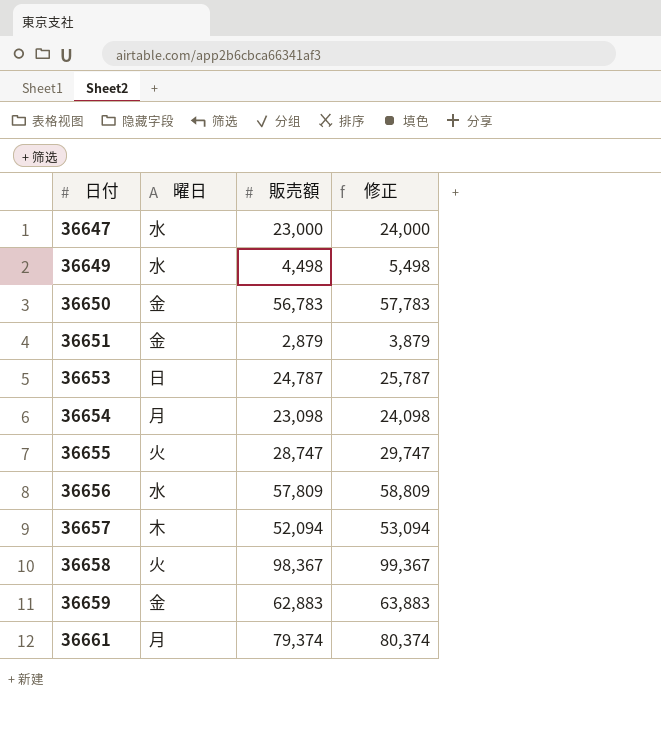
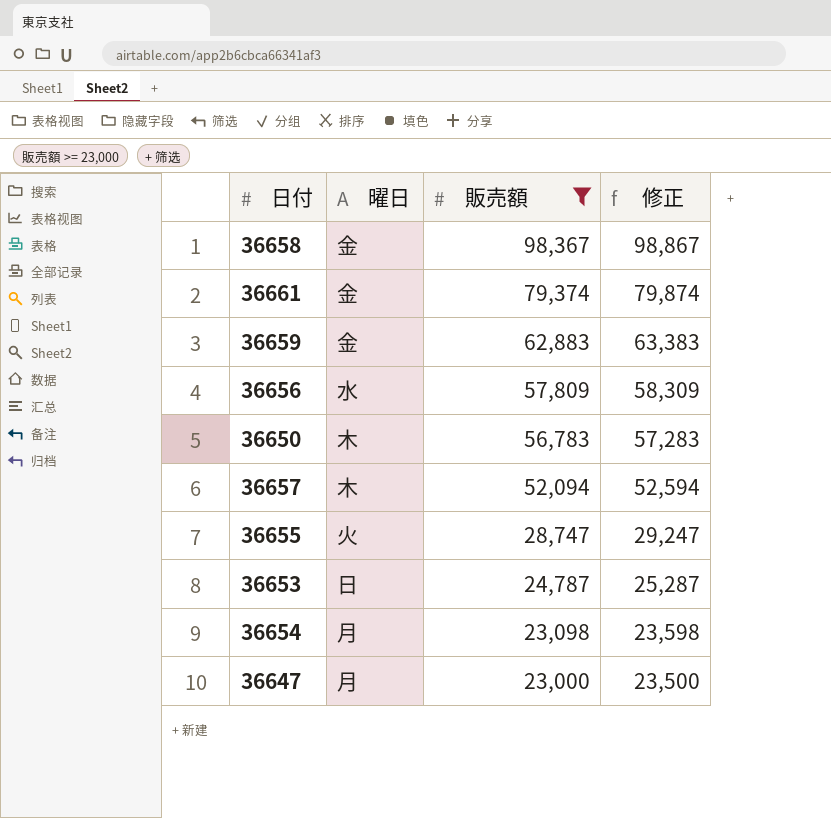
filter: none -> 販売額 >= 23,000
row order: 日付 ascending -> 販売額 descending
column 修正 | formula: [販売額] + 1000 -> [販売額] + 500
36658 | 曜日: 火 -> 金
36661 | 曜日: 月 -> 金
36650 | 曜日: 金 -> 木
36647 | 曜日: 水 -> 月

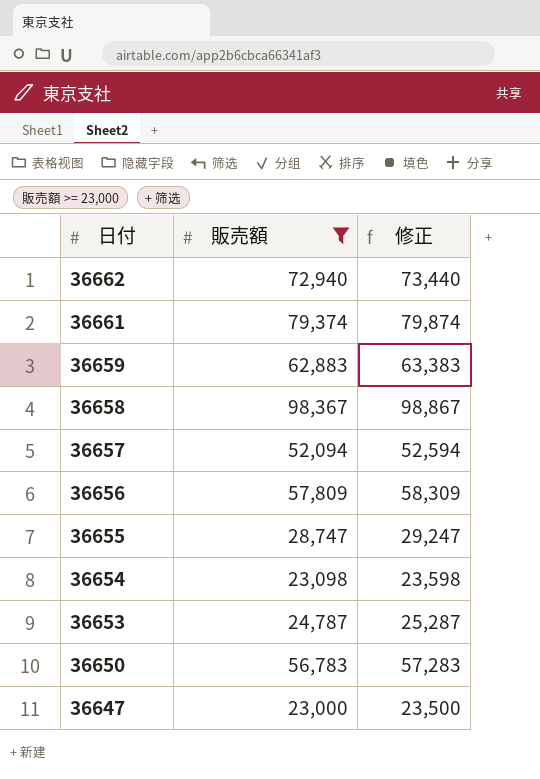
row order: 販売額 descending -> 日付 descending
column 曜日 | position: 2 -> none
row 36662: none -> 72,940 | 73,440

